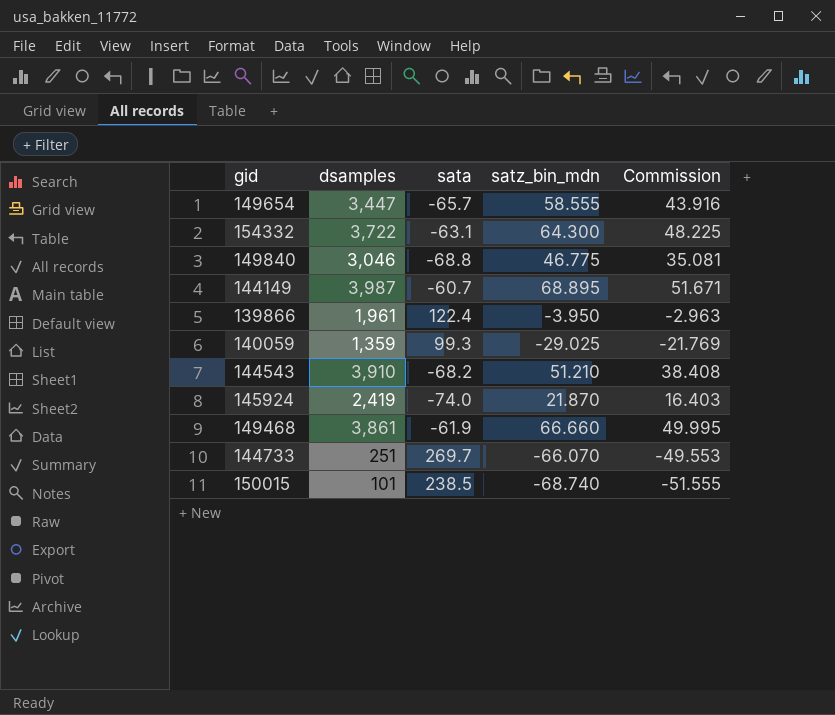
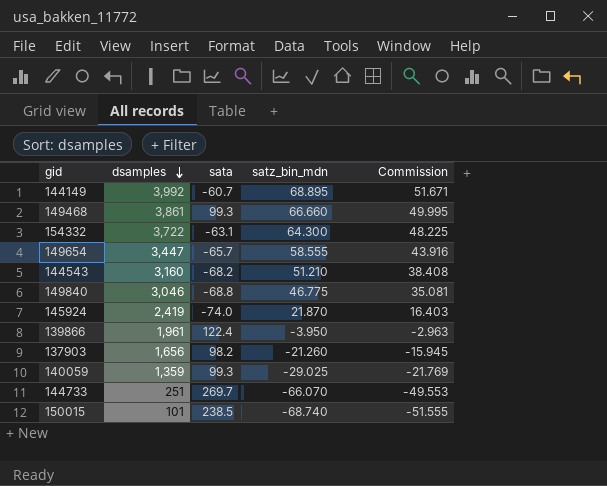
row order: none -> dsamples descending
144149 | dsamples: 3,987 -> 3,992
149468 | sata: -61.9 -> 99.3
144543 | dsamples: 3,910 -> 3,160
row 137903: none -> 1,656 | 98.2 | -21.260 | -15.945

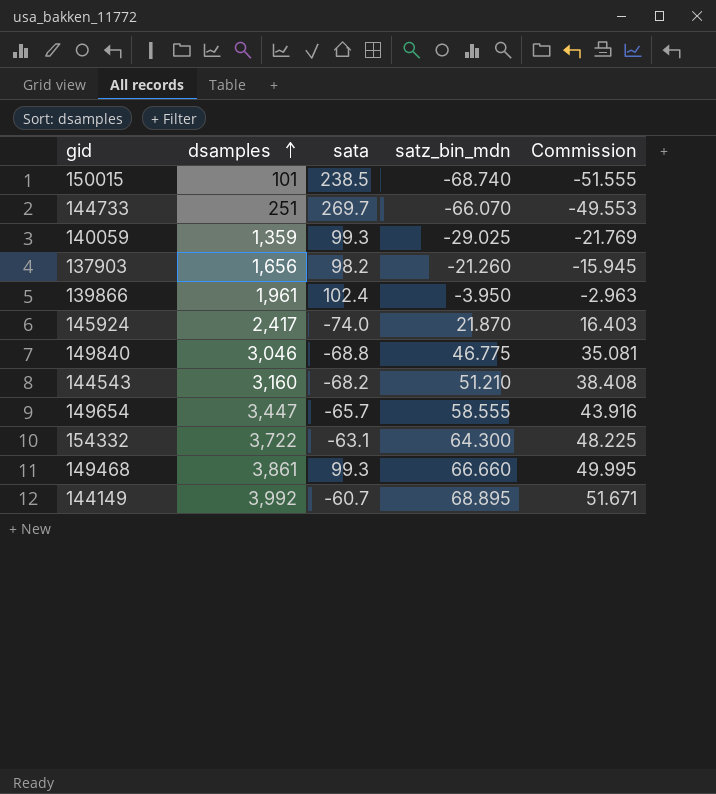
row order: dsamples descending -> dsamples ascending
139866 | sata: 122.4 -> 102.4
145924 | dsamples: 2,419 -> 2,417

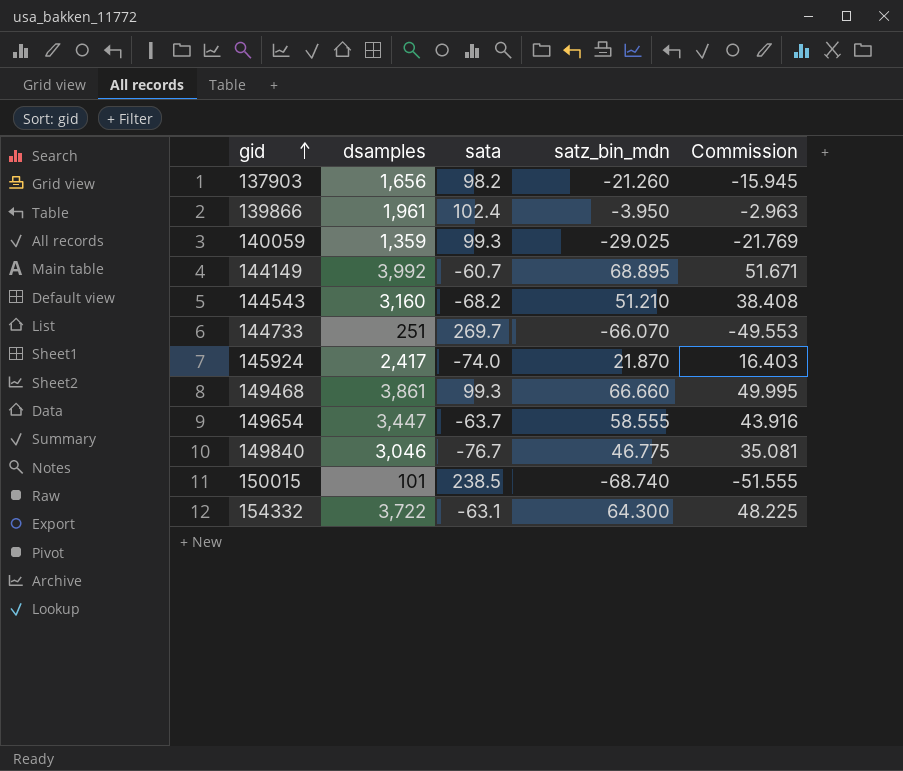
row order: dsamples ascending -> gid ascending
149654 | sata: -65.7 -> -63.7
149840 | sata: -68.8 -> -76.7

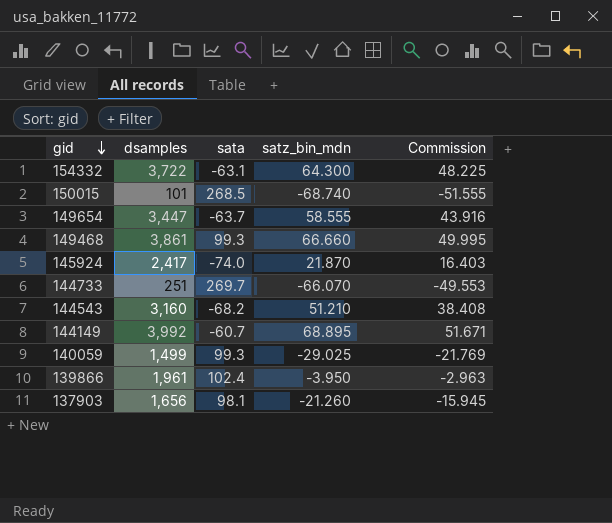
row order: gid ascending -> gid descending
row 149840: 3,046 | -76.7 | 46.775 | 35.081 -> none
150015 | sata: 238.5 -> 268.5
140059 | dsamples: 1,359 -> 1,499
137903 | sata: 98.2 -> 98.1

